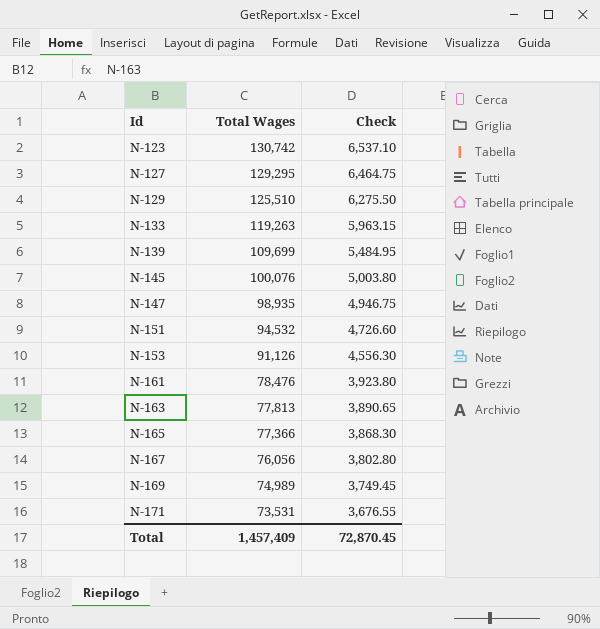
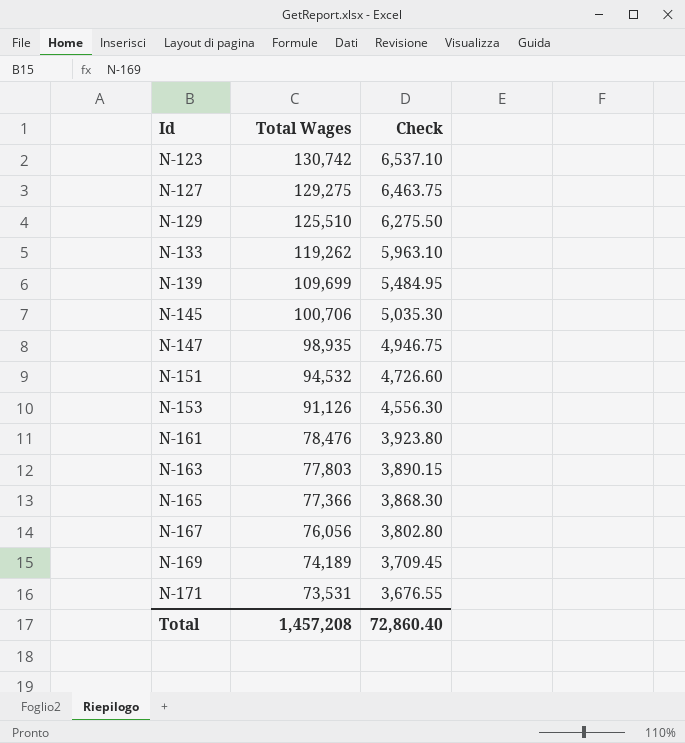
N-127 | Total Wages: 129,295 -> 129,275
N-127 | Check: 6,464.75 -> 6,463.75
N-133 | Total Wages: 119,263 -> 119,262
N-133 | Check: 5,963.15 -> 5,963.10
N-145 | Total Wages: 100,076 -> 100,706
N-145 | Check: 5,003.80 -> 5,035.30
N-163 | Total Wages: 77,813 -> 77,803
N-163 | Check: 3,890.65 -> 3,890.15
N-169 | Total Wages: 74,989 -> 74,189
N-169 | Check: 3,749.45 -> 3,709.45
Total | Total Wages: 1,457,409 -> 1,457,208
Total | Check: 72,870.45 -> 72,860.40

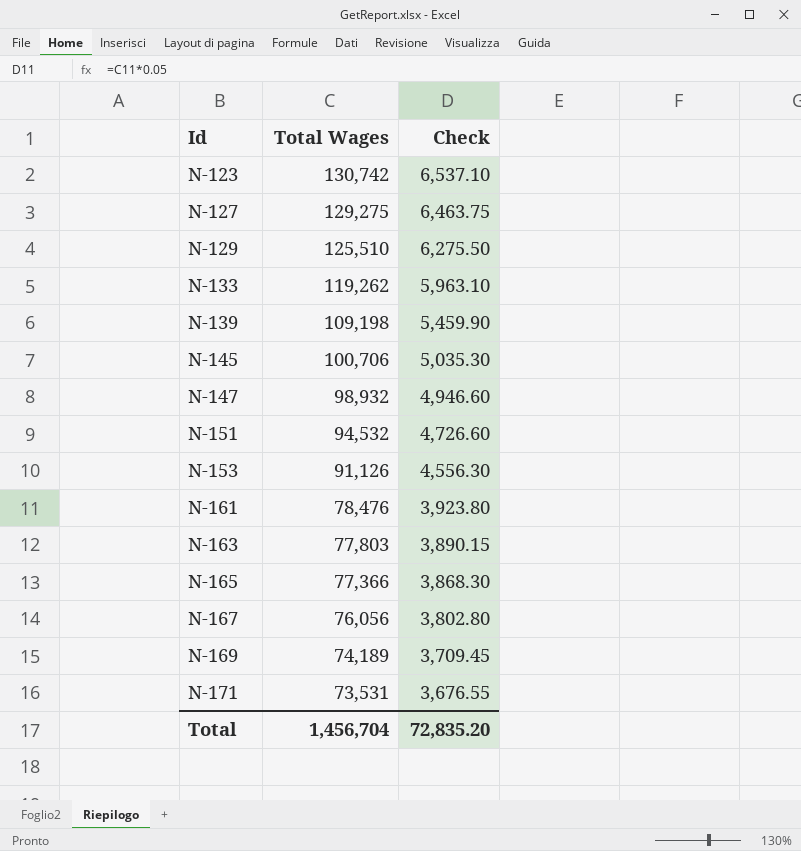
N-139 | Total Wages: 109,699 -> 109,198
N-139 | Check: 5,484.95 -> 5,459.90
N-147 | Total Wages: 98,935 -> 98,932
N-147 | Check: 4,946.75 -> 4,946.60
Total | Total Wages: 1,457,208 -> 1,456,704
Total | Check: 72,860.40 -> 72,835.20

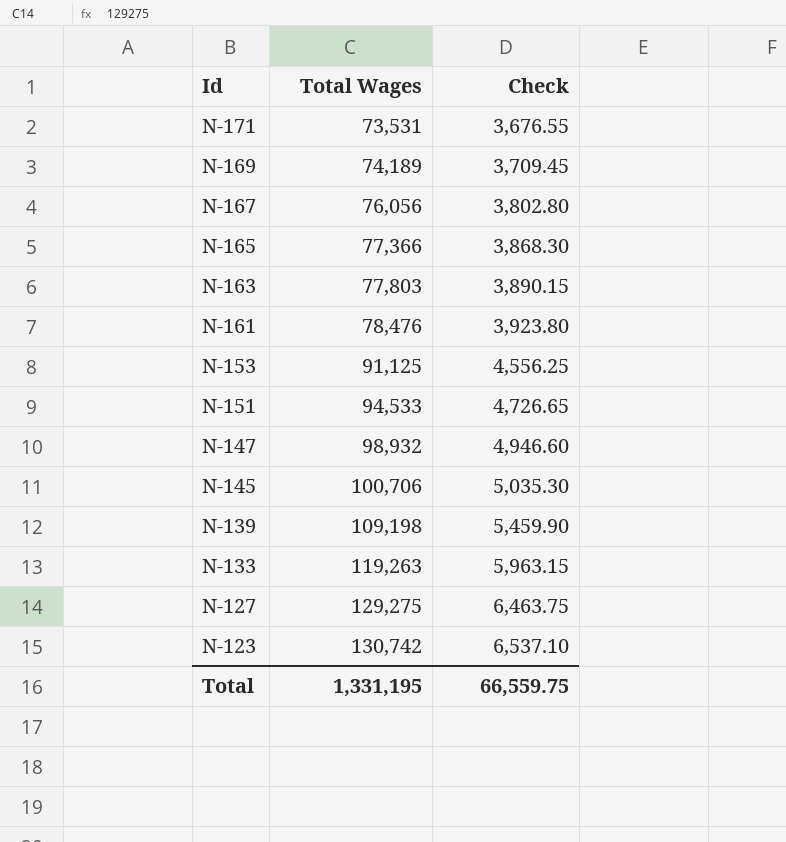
row order: Id ascending -> Id descending
row N-129: 125,510 | 6,275.50 -> none
N-153 | Total Wages: 91,126 -> 91,125
N-153 | Check: 4,556.30 -> 4,556.25
N-151 | Total Wages: 94,532 -> 94,533
N-151 | Check: 4,726.60 -> 4,726.65
N-133 | Total Wages: 119,262 -> 119,263
N-133 | Check: 5,963.10 -> 5,963.15
Total | Total Wages: 1,456,704 -> 1,331,195
Total | Check: 72,835.20 -> 66,559.75

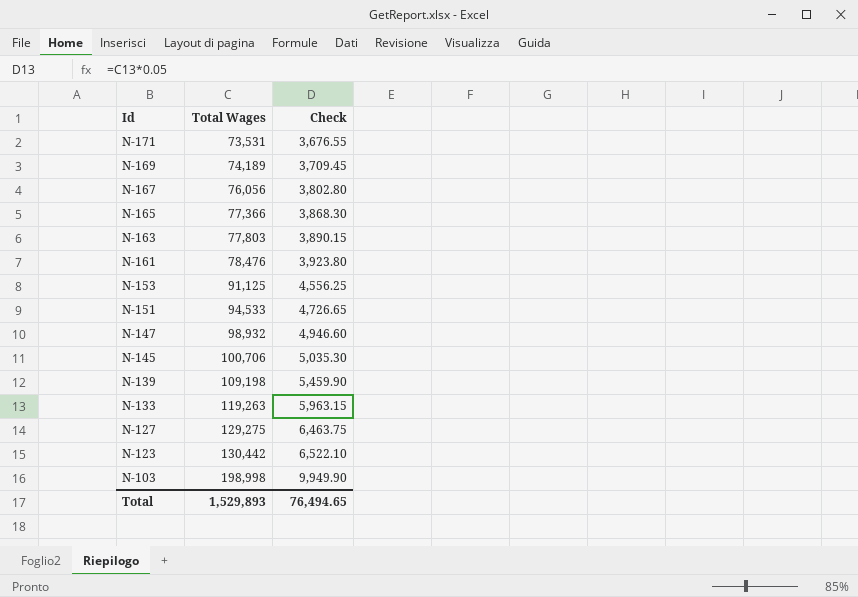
N-123 | Total Wages: 130,742 -> 130,442
N-123 | Check: 6,537.10 -> 6,522.10
row N-103: none -> 198,998 | 9,949.90
Total | Total Wages: 1,331,195 -> 1,529,893
Total | Check: 66,559.75 -> 76,494.65

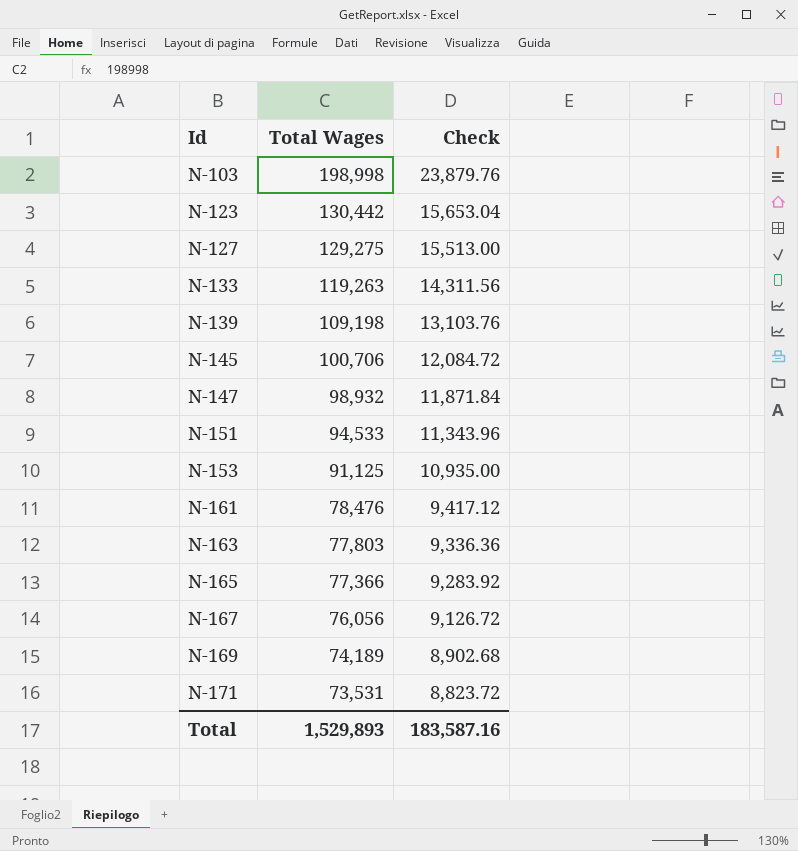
row order: Id descending -> Id ascending
column Check | formula: [Total Wages] * 0.05 -> [Total Wages] * 0.12
Total | Check: 76,494.65 -> 183,587.16

